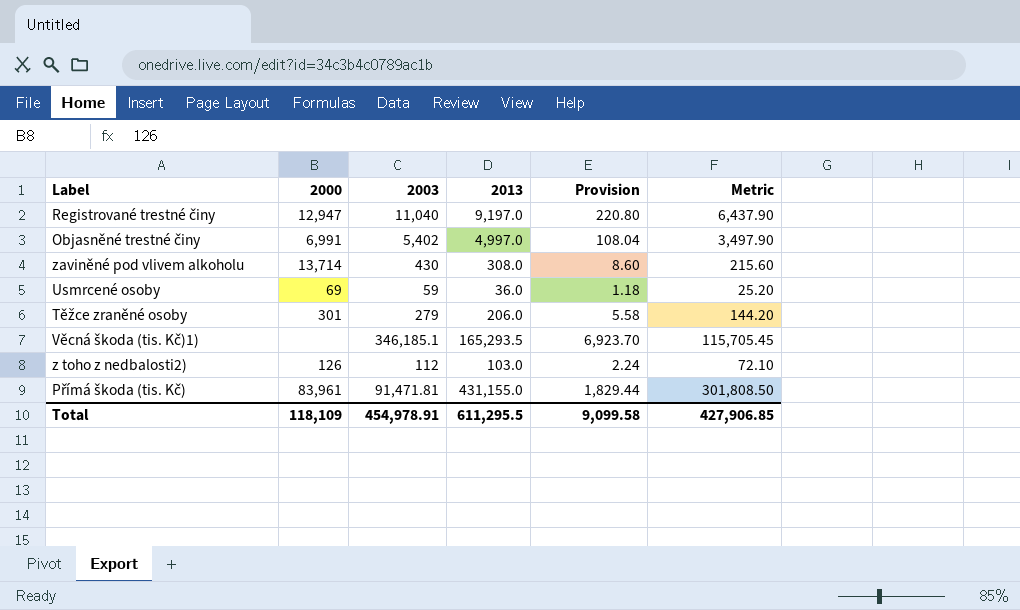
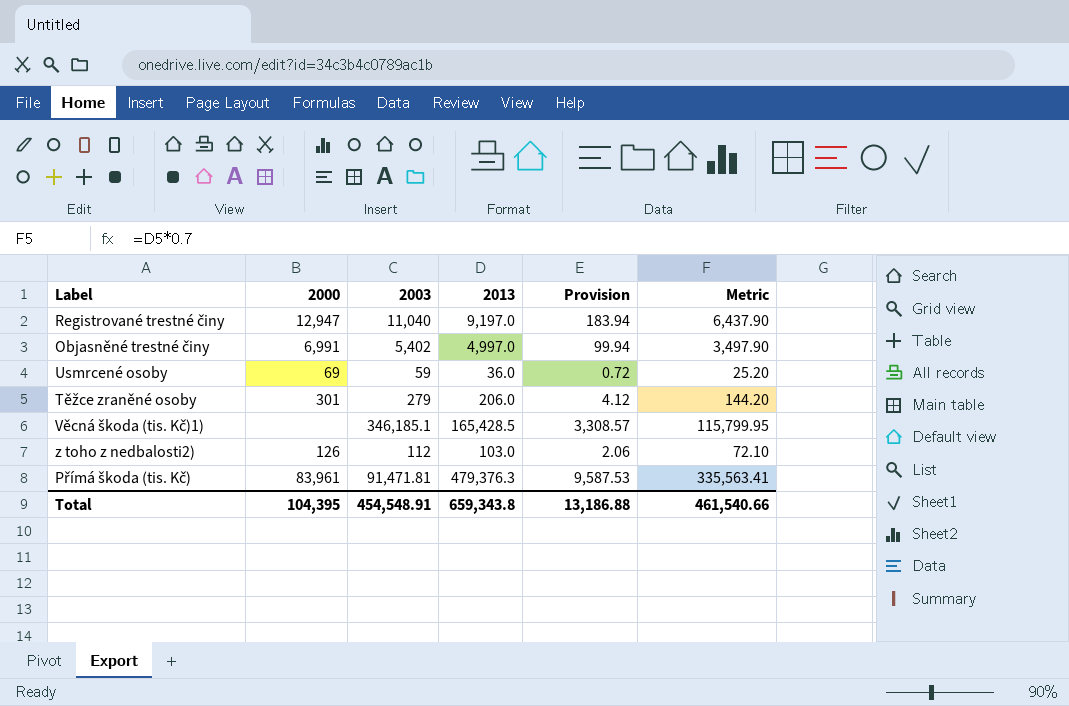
column Provision | formula: [2003] * 0.02 -> [2013] * 0.02
row zaviněné pod vlivem alkoholu: 13,714 | 430 | 308.0 | 8.60 | 215.60 -> none
Věcná škoda (tis. Kč)1) | 2013: 165,293.5 -> 165,428.5
Věcná škoda (tis. Kč)1) | Metric: 115,705.45 -> 115,799.95
Přímá škoda (tis. Kč) | 2013: 431,155.0 -> 479,376.3
Přímá škoda (tis. Kč) | Metric: 301,808.50 -> 335,563.41
Total | 2000: 118,109 -> 104,395
Total | 2003: 454,978.91 -> 454,548.91
Total | 2013: 611,295.5 -> 659,343.8
Total | Provision: 9,099.58 -> 13,186.88
Total | Metric: 427,906.85 -> 461,540.66

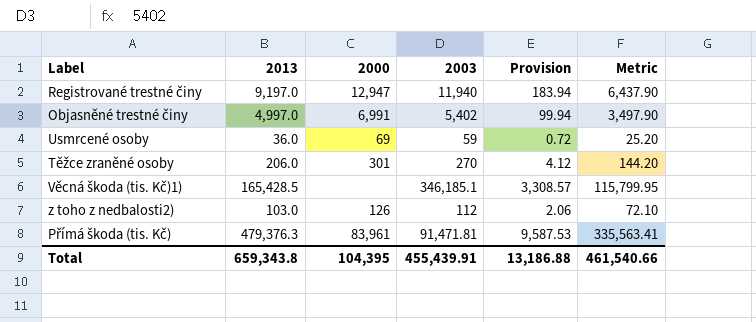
column 2013 | position: 4 -> 2
Registrované trestné činy | 2003: 11,040 -> 11,940
Těžce zraněné osoby | 2003: 279 -> 270
Total | 2003: 454,548.91 -> 455,439.91

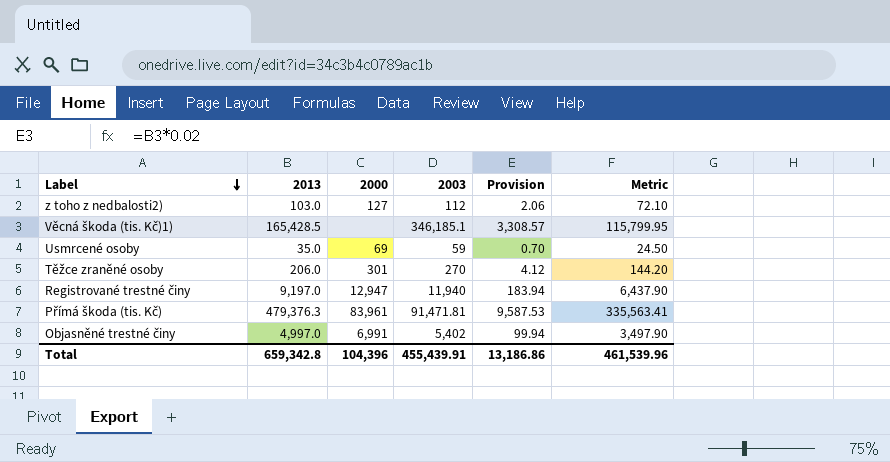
row order: none -> Label descending
z toho z nedbalosti2) | 2000: 126 -> 127
Usmrcené osoby | 2013: 36.0 -> 35.0
Usmrcené osoby | Provision: 0.72 -> 0.70
Usmrcené osoby | Metric: 25.20 -> 24.50
Total | 2013: 659,343.8 -> 659,342.8
Total | 2000: 104,395 -> 104,396
Total | Provision: 13,186.88 -> 13,186.86
Total | Metric: 461,540.66 -> 461,539.96

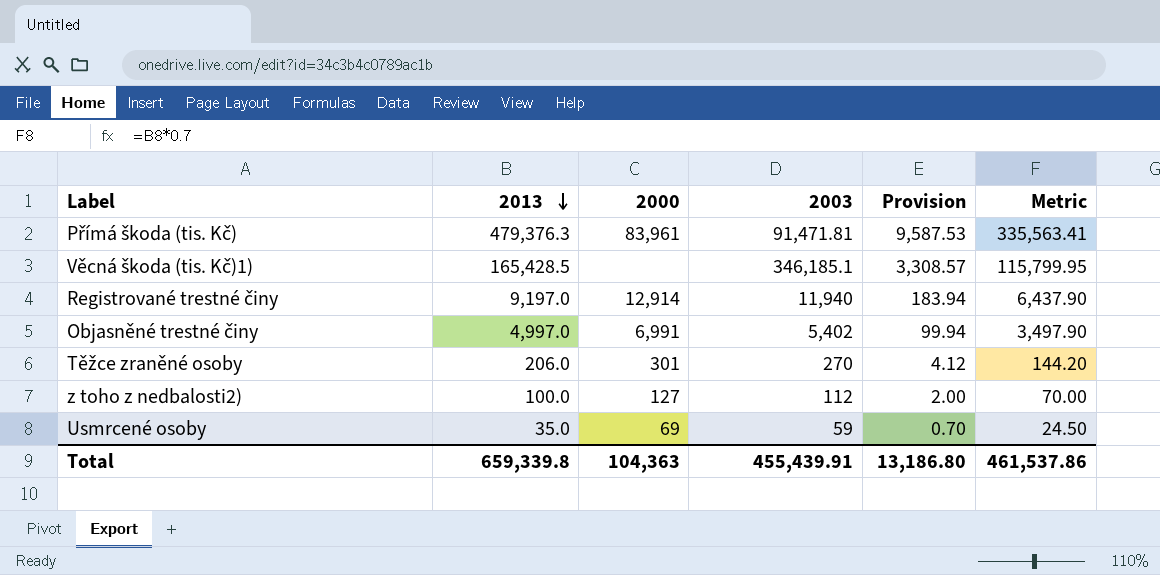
row order: Label descending -> 2013 descending
Registrované trestné činy | 2000: 12,947 -> 12,914
z toho z nedbalosti2) | 2013: 103.0 -> 100.0
z toho z nedbalosti2) | Provision: 2.06 -> 2.00
z toho z nedbalosti2) | Metric: 72.10 -> 70.00
Total | 2013: 659,342.8 -> 659,339.8
Total | 2000: 104,396 -> 104,363
Total | Provision: 13,186.86 -> 13,186.80
Total | Metric: 461,539.96 -> 461,537.86

